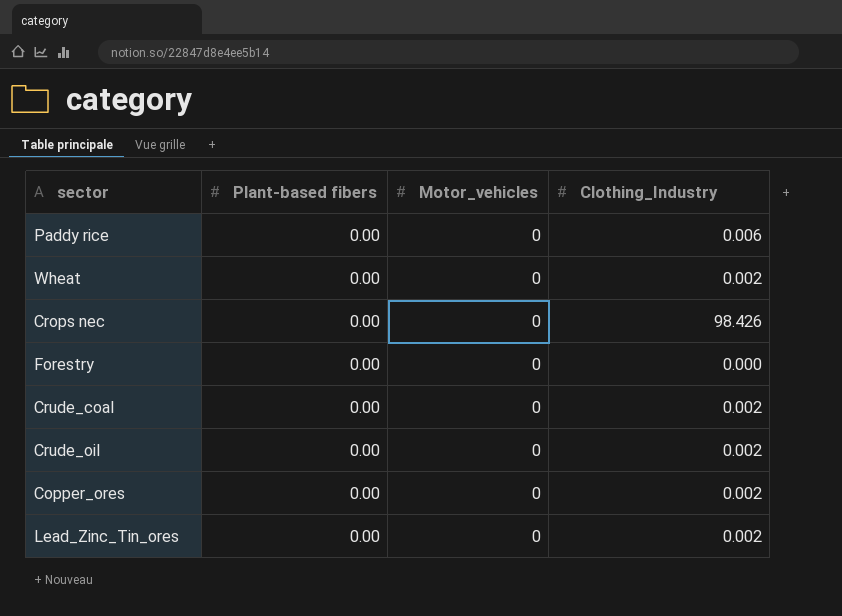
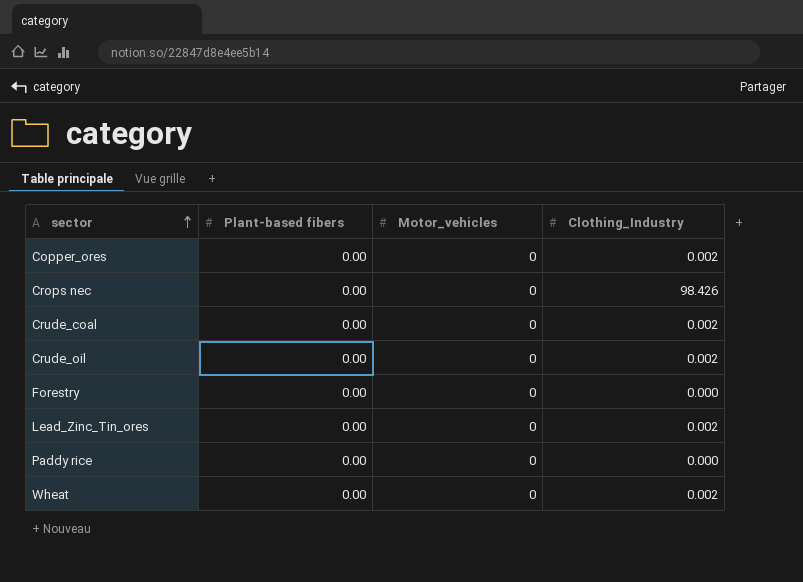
row order: none -> sector ascending
Paddy rice | Clothing_Industry: 0.006 -> 0.000

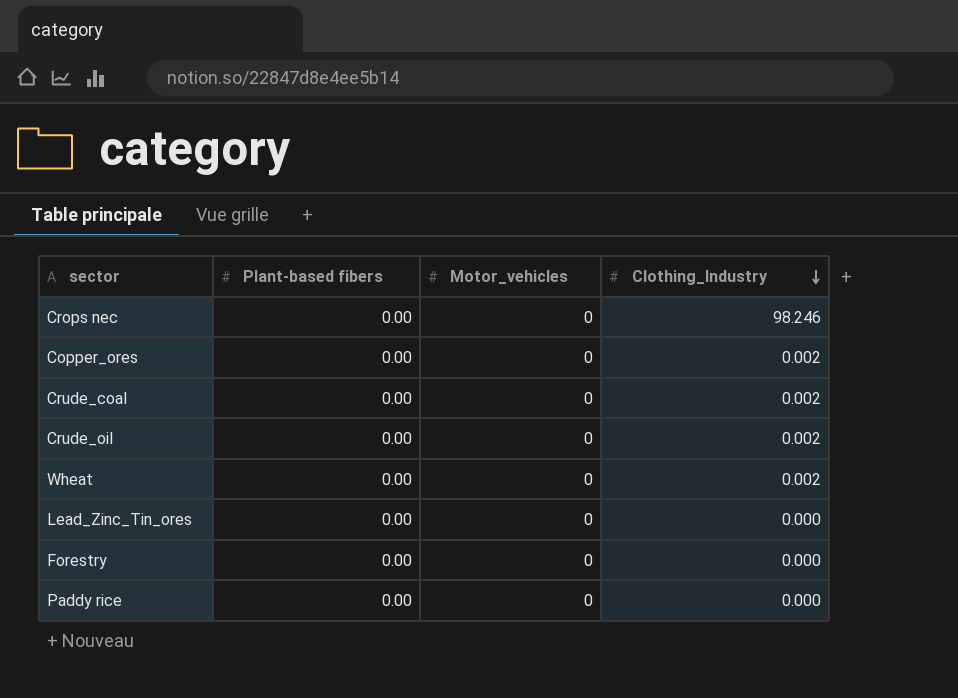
row order: sector ascending -> Clothing_Industry descending
Crops nec | Clothing_Industry: 98.426 -> 98.246
Lead_Zinc_Tin_ores | Clothing_Industry: 0.002 -> 0.000

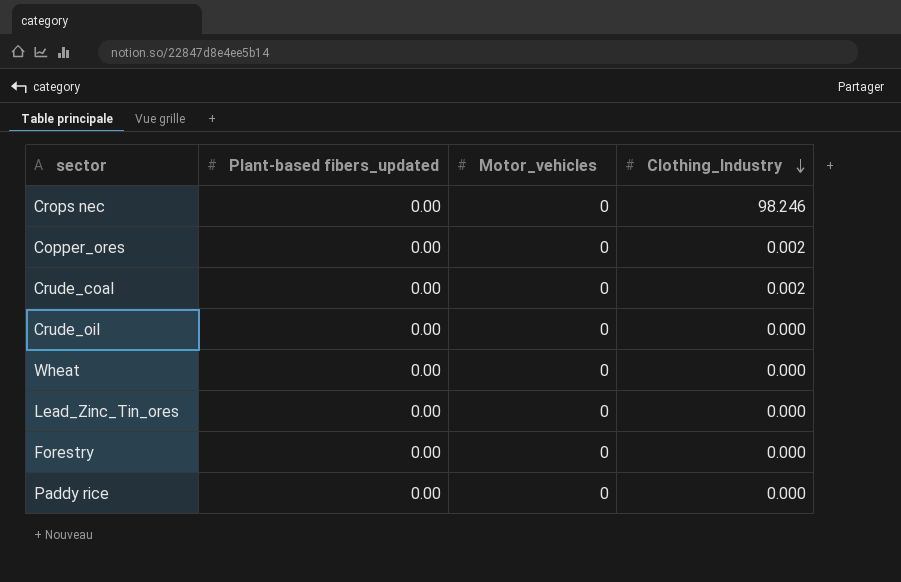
column name: Plant-based fibers -> Plant-based fibers_updated
Crude_oil | Clothing_Industry: 0.002 -> 0.000
Wheat | Clothing_Industry: 0.002 -> 0.000

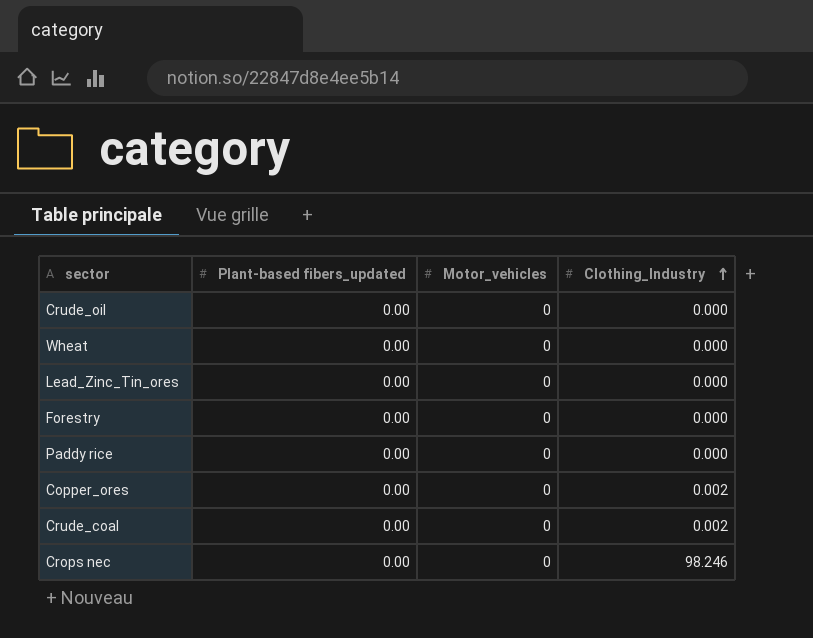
row order: Clothing_Industry descending -> Clothing_Industry ascending

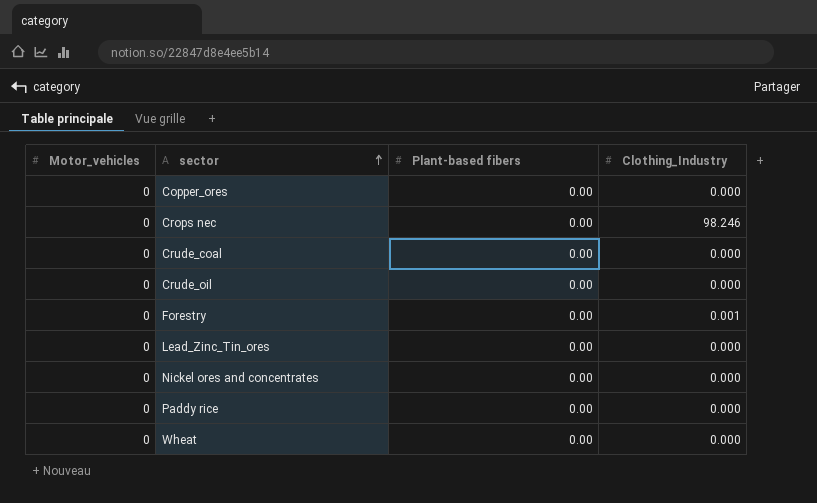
row order: Clothing_Industry ascending -> sector ascending
column Motor_vehicles | position: 3 -> 1
column name: Plant-based fibers_updated -> Plant-based fibers
Copper_ores | Clothing_Industry: 0.002 -> 0.000
Crude_coal | Clothing_Industry: 0.002 -> 0.000
Forestry | Clothing_Industry: 0.000 -> 0.001
row Nickel ores and concentrates: none -> 0 | 0.00 | 0.000

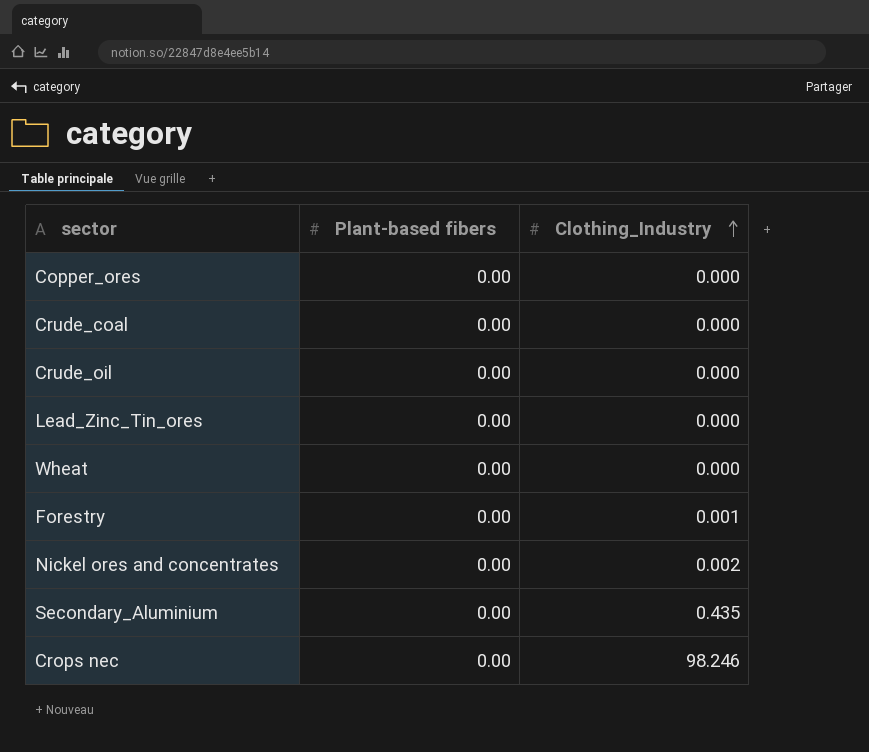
row order: sector ascending -> Clothing_Industry ascending
column Motor_vehicles | position: 1 -> none
row Paddy rice: 0 | 0.00 | 0.000 -> none
Nickel ores and concentrates | Clothing_Industry: 0.000 -> 0.002
row Secondary_Aluminium: none -> 0.00 | 0.435

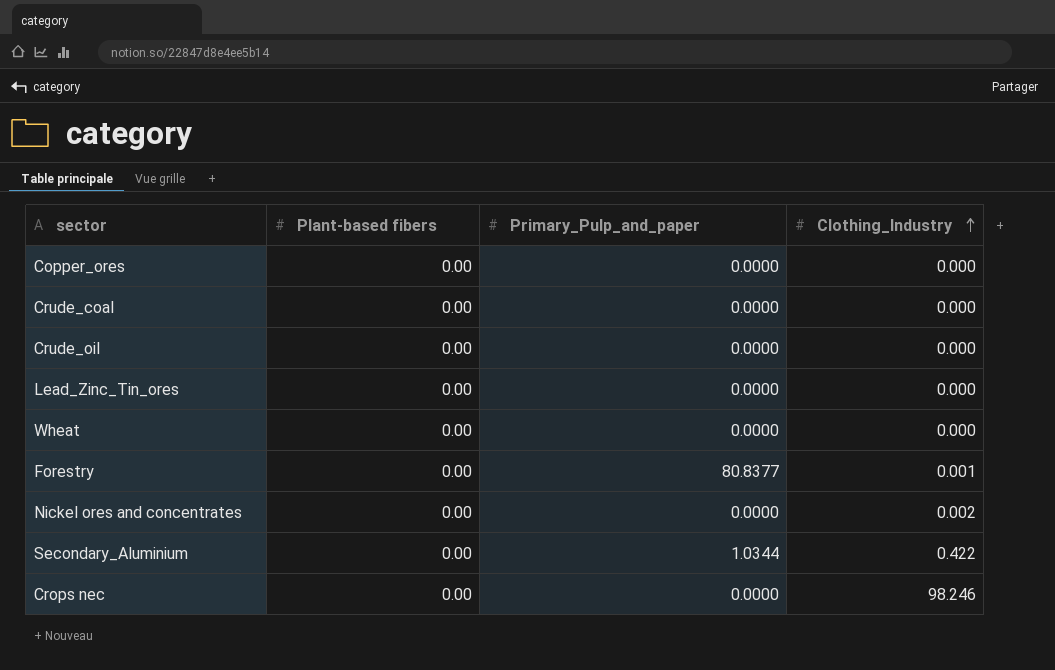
column Primary_Pulp_and_paper | position: none -> 3
Secondary_Aluminium | Clothing_Industry: 0.435 -> 0.422

